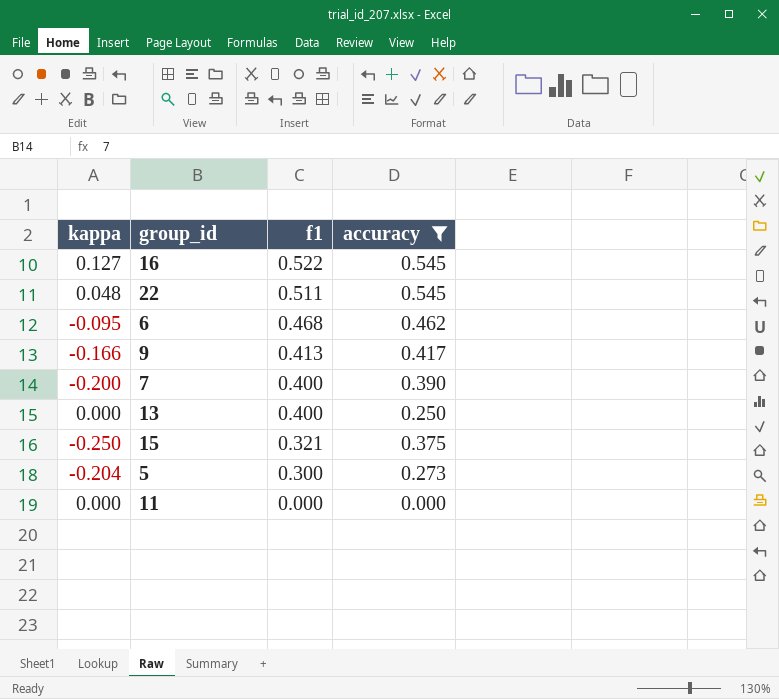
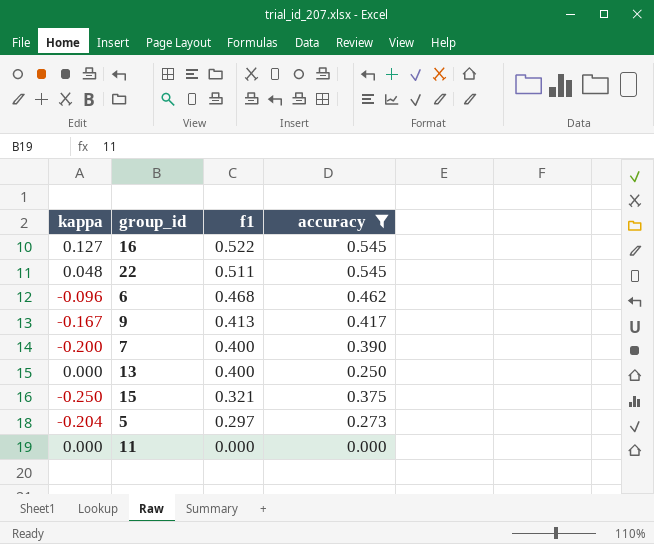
6 | kappa: -0.095 -> -0.096
9 | kappa: -0.166 -> -0.167
5 | f1: 0.300 -> 0.297

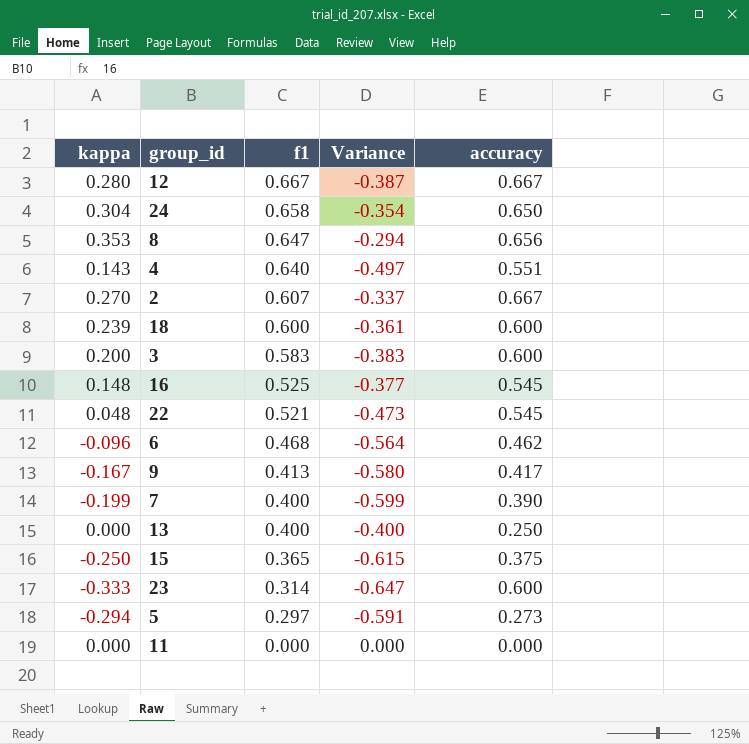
filter: accuracy <= 0.545 -> none
column Variance | formula: none -> [kappa] - [f1]
16 | kappa: 0.127 -> 0.148
16 | f1: 0.522 -> 0.525
22 | f1: 0.511 -> 0.521
7 | kappa: -0.200 -> -0.199
15 | f1: 0.321 -> 0.365
5 | kappa: -0.204 -> -0.294

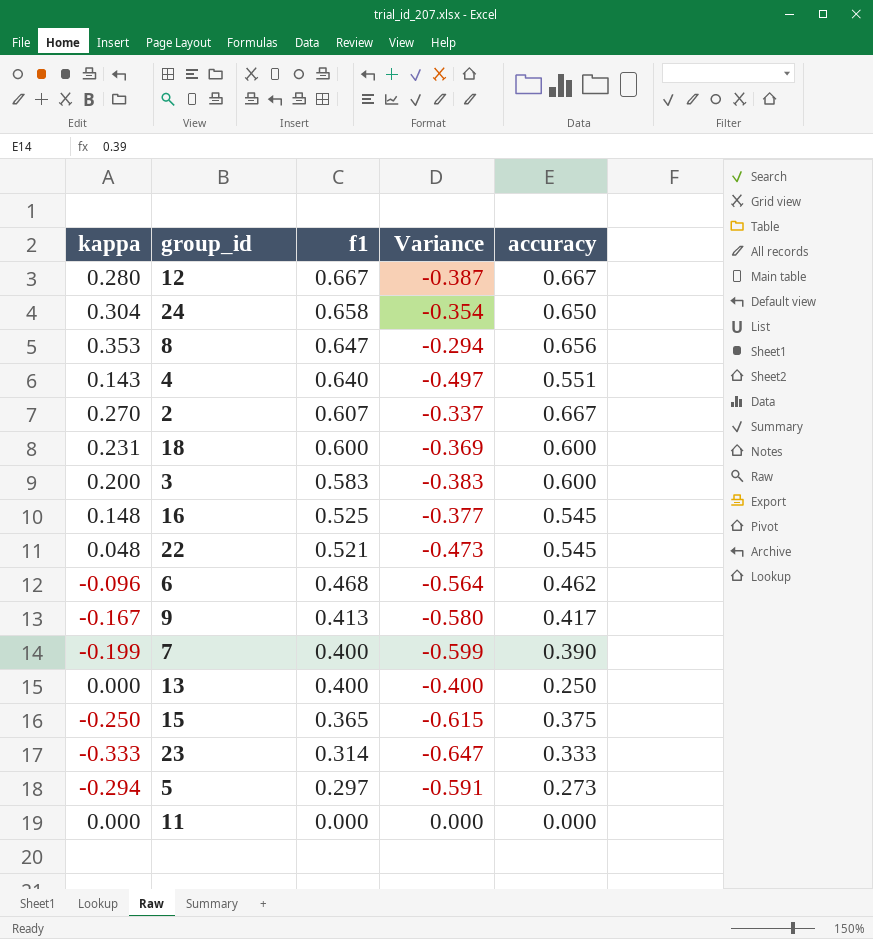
18 | kappa: 0.239 -> 0.231
18 | Variance: -0.361 -> -0.369
23 | accuracy: 0.600 -> 0.333

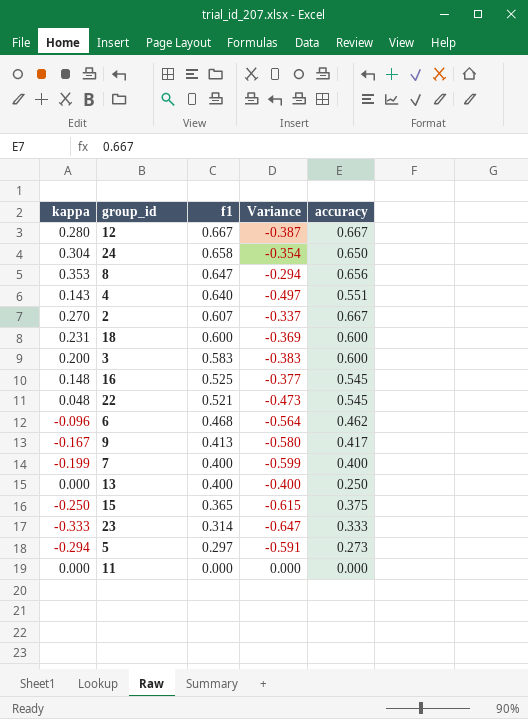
7 | accuracy: 0.390 -> 0.400

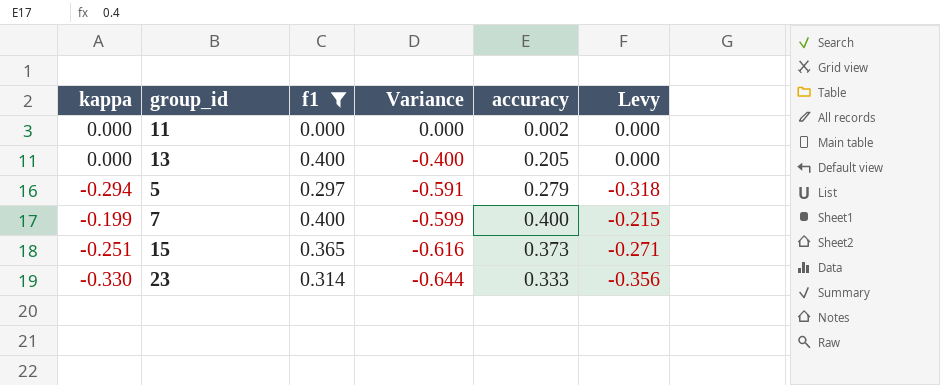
filter: none -> f1 <= 0.400
row order: f1 descending -> Variance descending
column Levy | formula: none -> [kappa] * 1.08
11 | accuracy: 0.000 -> 0.002
13 | accuracy: 0.250 -> 0.205
5 | accuracy: 0.273 -> 0.279
15 | kappa: -0.250 -> -0.251
15 | Variance: -0.615 -> -0.616
15 | accuracy: 0.375 -> 0.373
23 | kappa: -0.333 -> -0.330
23 | Variance: -0.647 -> -0.644

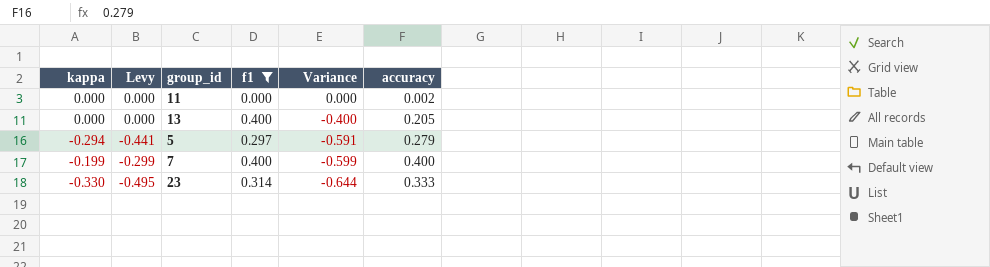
column Levy | formula: [kappa] * 1.08 -> [kappa] * 1.5
column Levy | position: 6 -> 2
row 15: -0.251 | 0.365 | -0.616 | 0.373 | -0.271 -> none

